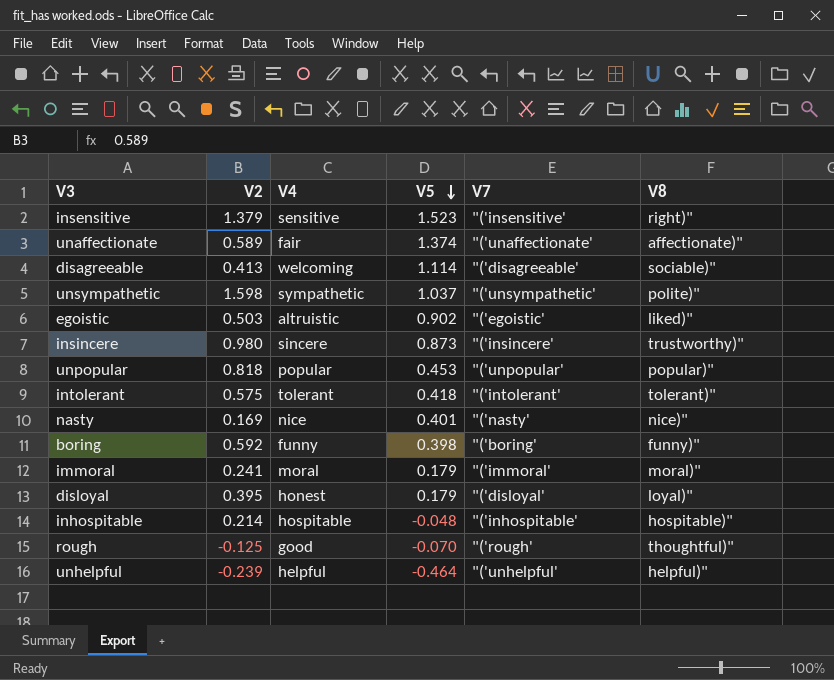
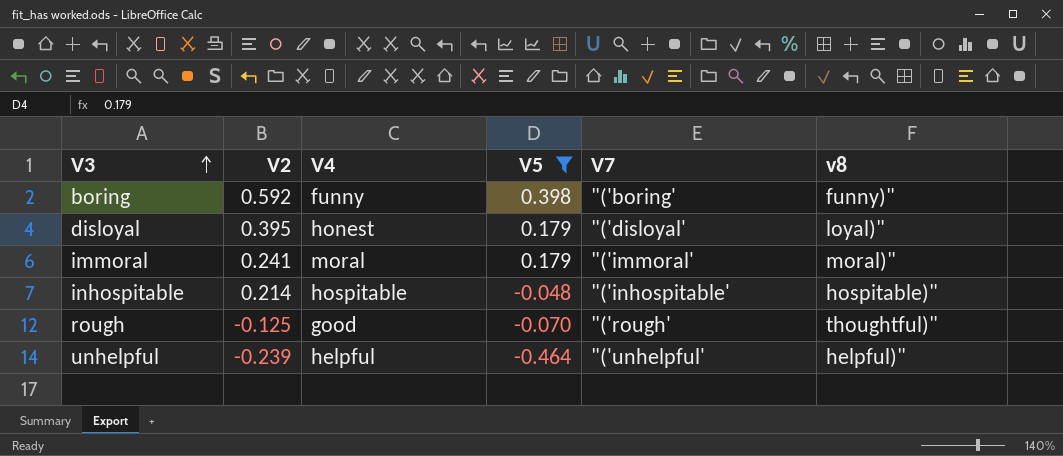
filter: none -> V5 <= 0.398
row order: V5 descending -> V3 ascending
column name: V8 -> v8

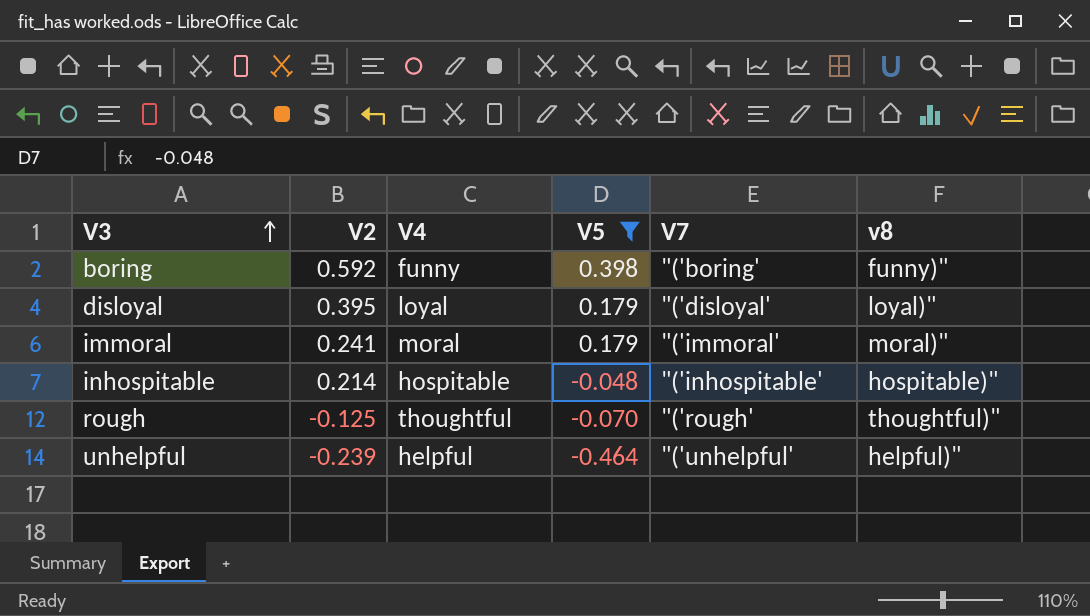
disloyal | V4: honest -> loyal
rough | V4: good -> thoughtful

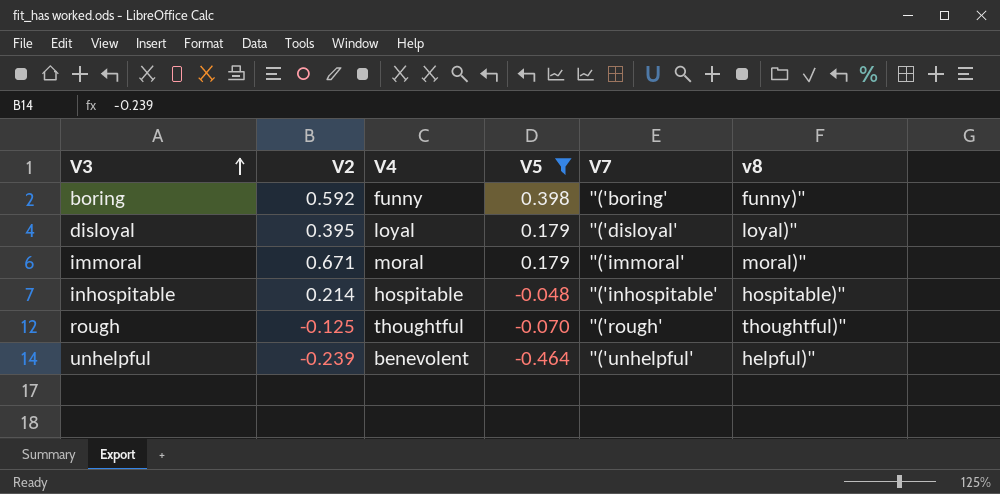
immoral | V2: 0.241 -> 0.671
unhelpful | V4: helpful -> benevolent

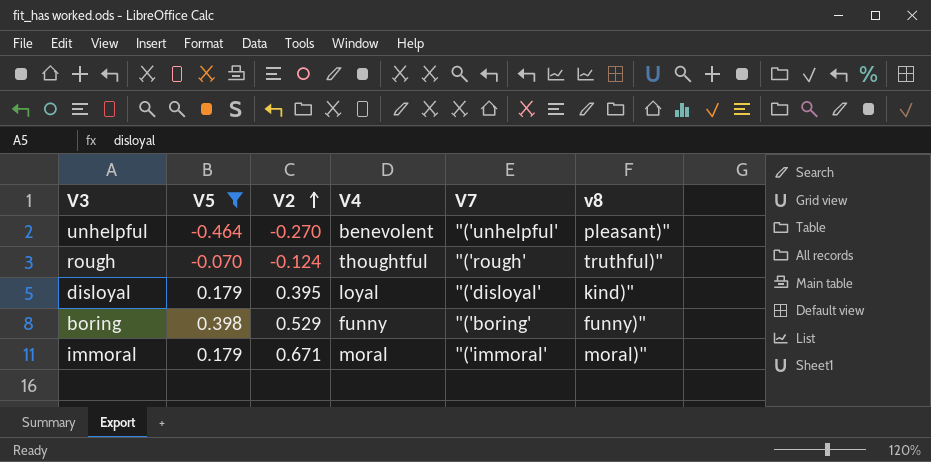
row order: V3 ascending -> V2 ascending
column V5 | position: 4 -> 2
row inhospitable: 0.214 | hospitable | -0.048 | "('inhospitable' | hospitable)" -> none
unhelpful | V2: -0.239 -> -0.270
unhelpful | v8: helpful)" -> pleasant)"
rough | V2: -0.125 -> -0.124
rough | v8: thoughtful)" -> truthful)"
disloyal | v8: loyal)" -> kind)"
boring | V2: 0.592 -> 0.529

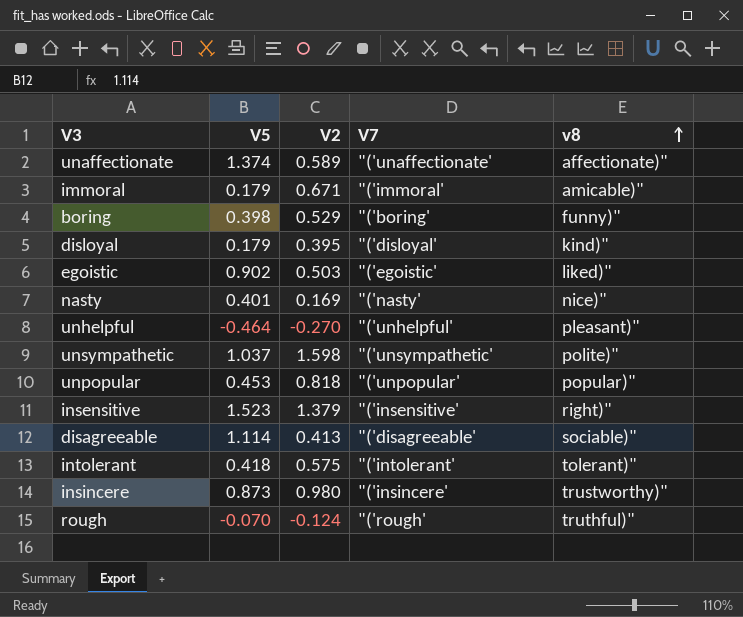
filter: V5 <= 0.398 -> none
row order: V2 ascending -> v8 ascending
column V4 | position: 4 -> none
immoral | v8: moral)" -> amicable)"

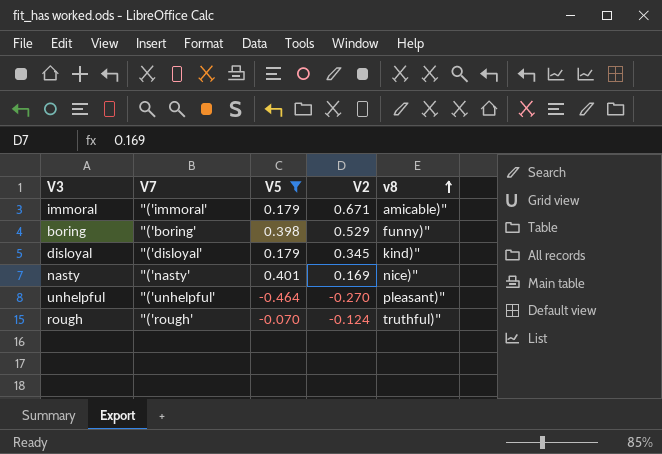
filter: none -> V5 <= 0.401
column V7 | position: 4 -> 2
disloyal | V2: 0.395 -> 0.345

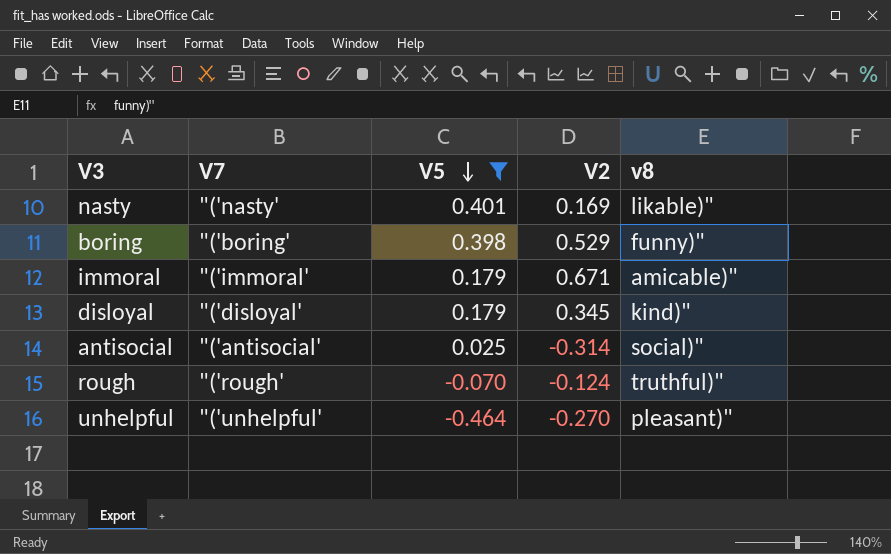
row order: v8 ascending -> V5 descending
nasty | v8: nice)" -> likable)"
row antisocial: none -> "('antisocial' | 0.025 | -0.314 | social)"

